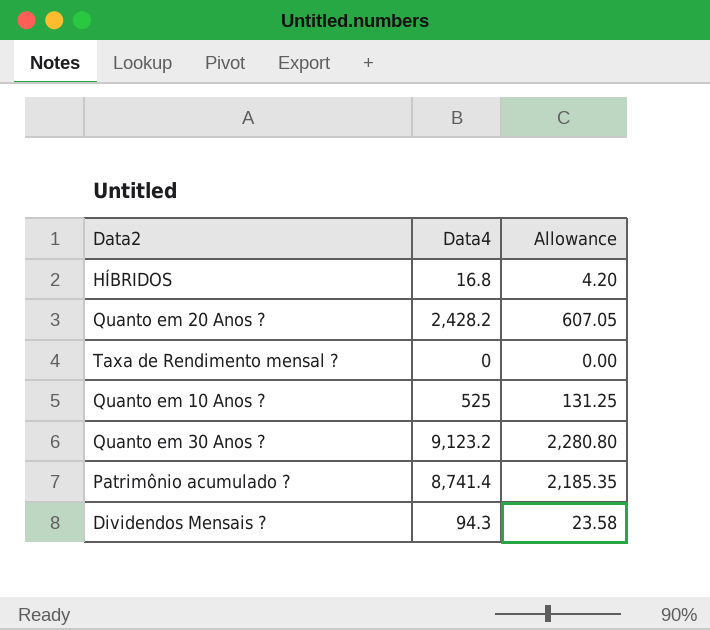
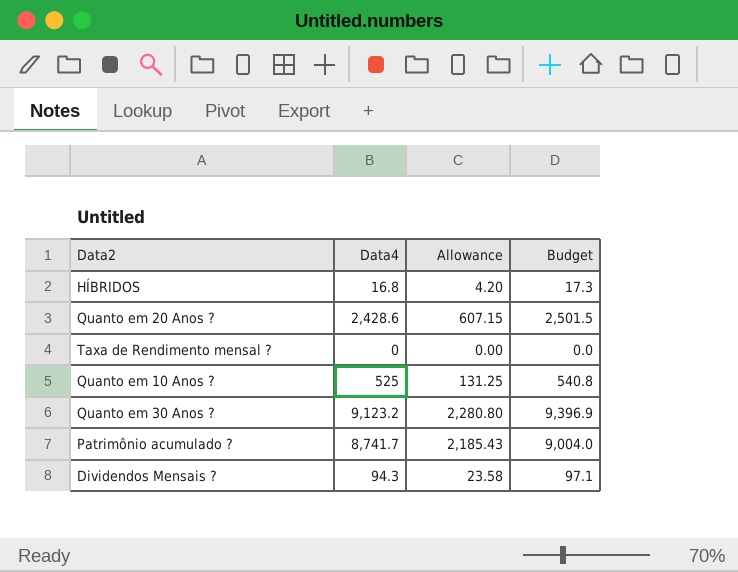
column Budget | formula: none -> [Data4] * 1.03
Quanto em 20 Anos ? | Data4: 2,428.2 -> 2,428.6
Quanto em 20 Anos ? | Allowance: 607.05 -> 607.15
Patrimônio acumulado ? | Data4: 8,741.4 -> 8,741.7
Patrimônio acumulado ? | Allowance: 2,185.35 -> 2,185.43

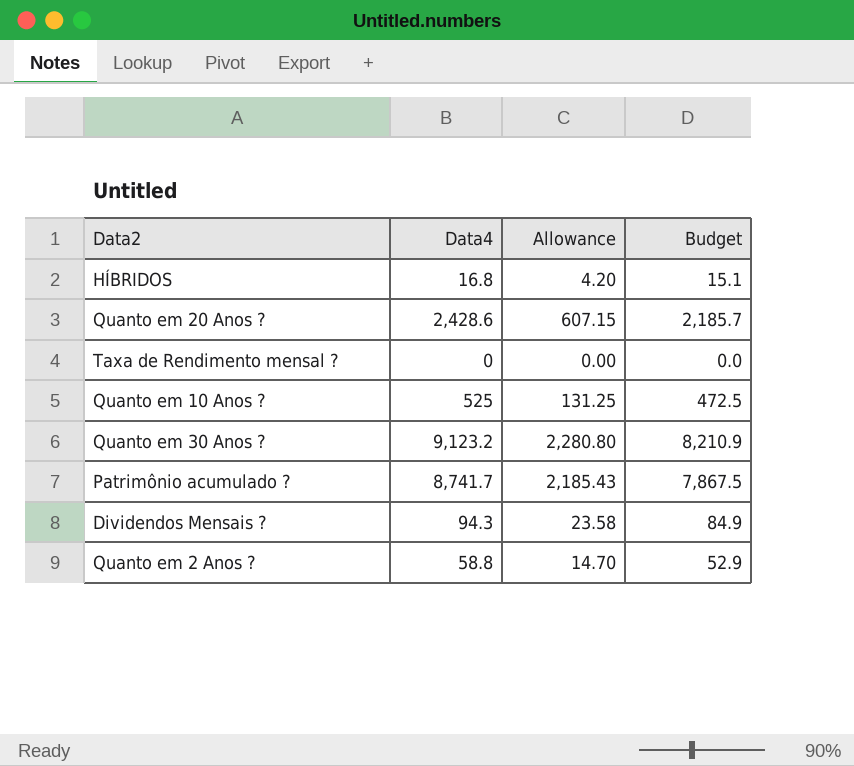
column Budget | formula: [Data4] * 1.03 -> [Data4] * 0.9
row Quanto em 2 Anos ?: none -> 58.8 | 14.70 | 52.9

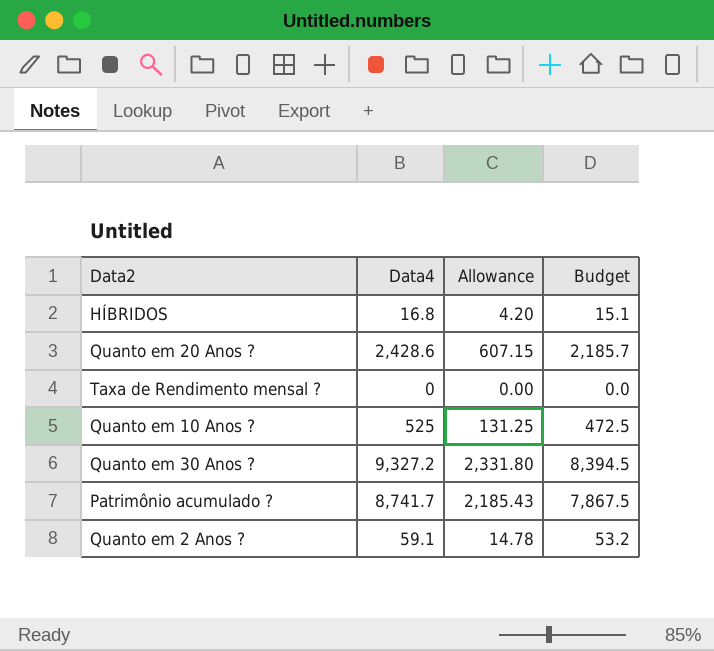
row Dividendos Mensais ?: 94.3 | 23.58 | 84.9 -> none
Quanto em 30 Anos ? | Data4: 9,123.2 -> 9,327.2
Quanto em 30 Anos ? | Allowance: 2,280.80 -> 2,331.80
Quanto em 30 Anos ? | Budget: 8,210.9 -> 8,394.5
Quanto em 2 Anos ? | Data4: 58.8 -> 59.1
Quanto em 2 Anos ? | Allowance: 14.70 -> 14.78
Quanto em 2 Anos ? | Budget: 52.9 -> 53.2

